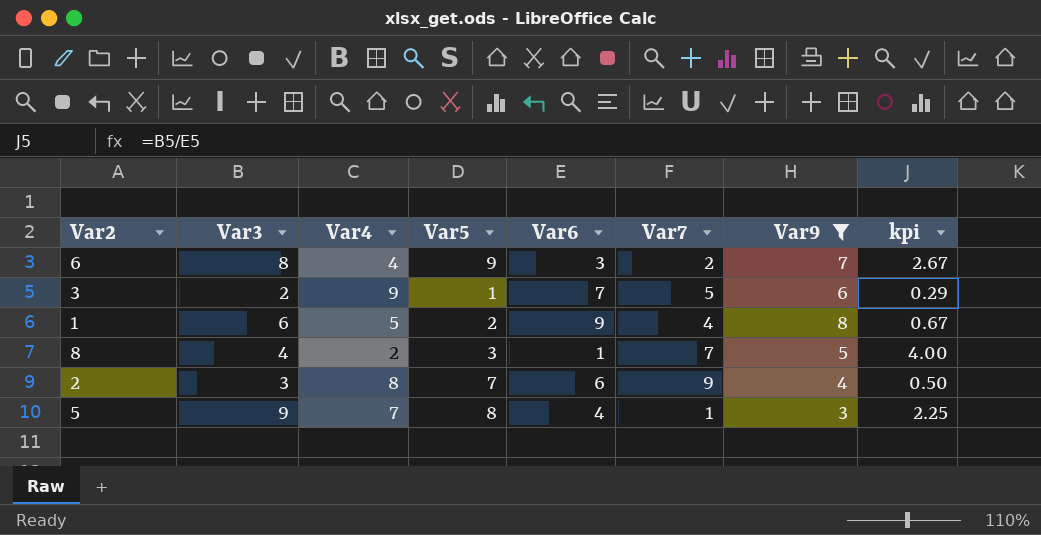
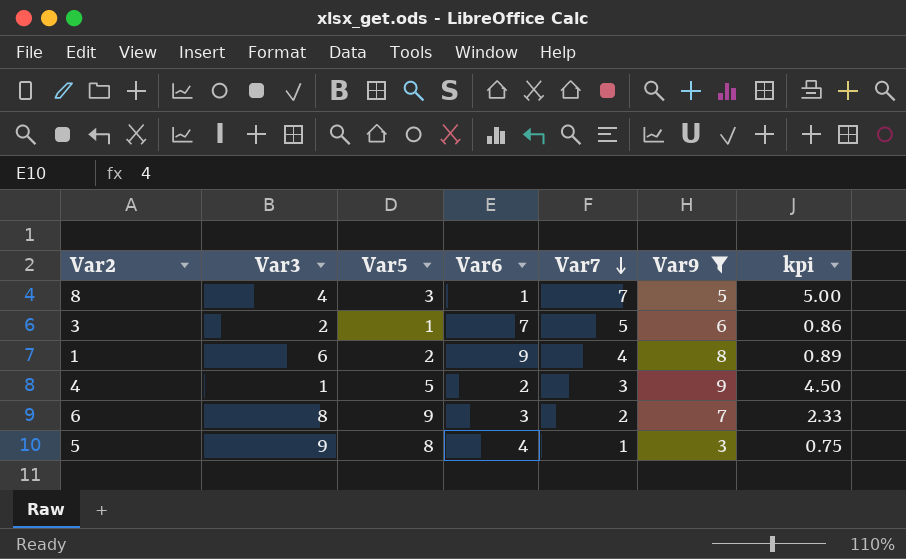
row order: none -> Var7 descending
column Var4 | position: 3 -> none
column kpi | formula: [Var3] / [Var6] -> [Var9] / [Var6]
row 2: 3 | 8 | 7 | 6 | 9 | 4 | 0.50 -> none
row 4: none -> 1 | 5 | 2 | 3 | 9 | 4.50

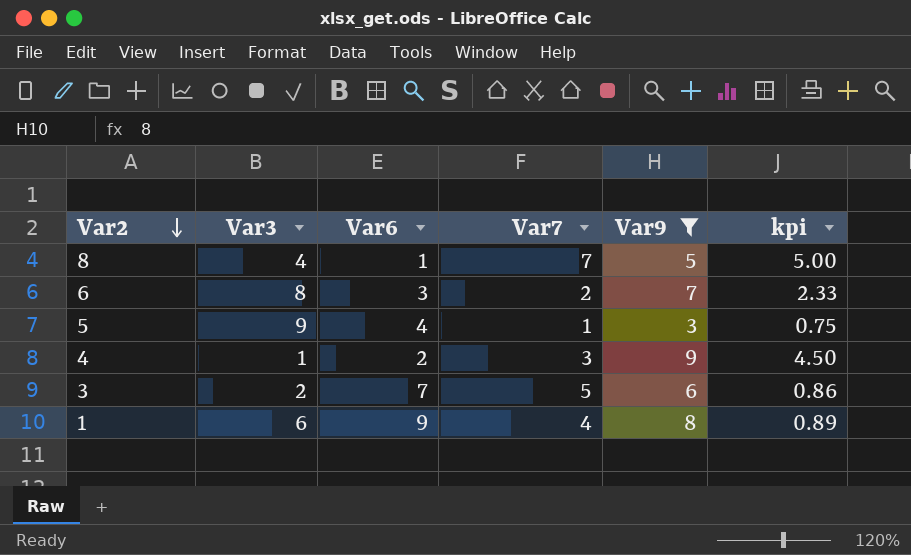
row order: Var7 descending -> Var2 descending
column Var5 | position: 3 -> none

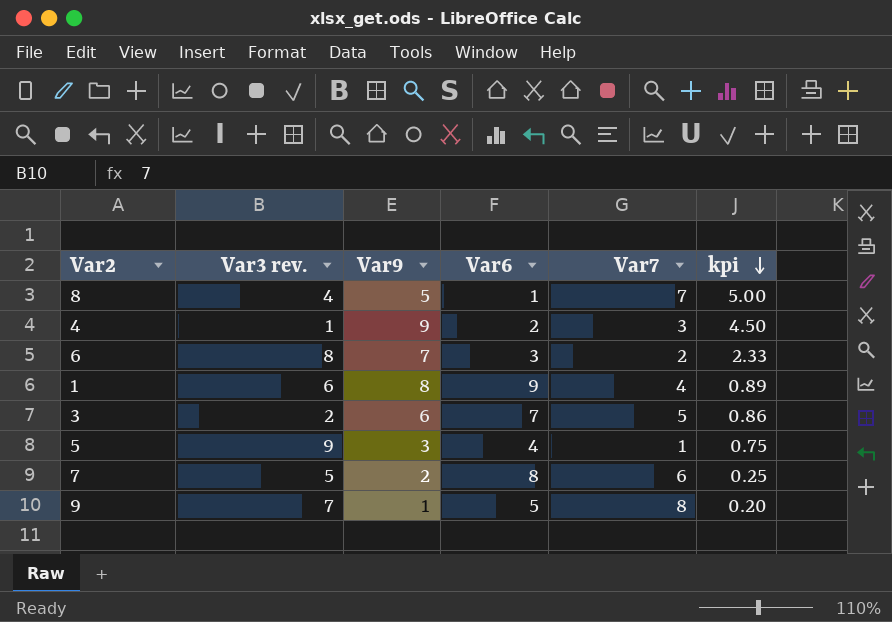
filter: Var9 >= 3 -> none
row order: Var2 descending -> kpi descending
column name: Var3 -> Var3 rev.
column Var9 | position: 5 -> 3

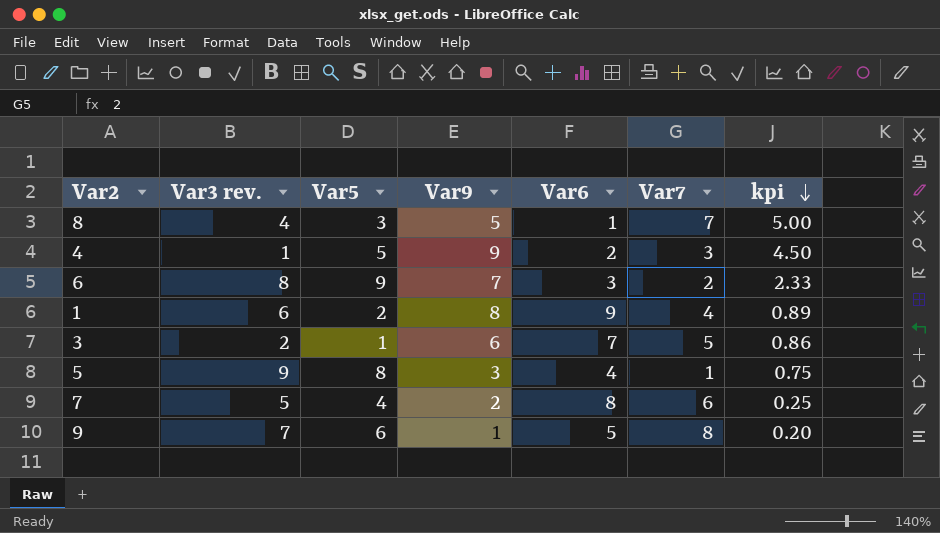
column Var5 | position: none -> 3

